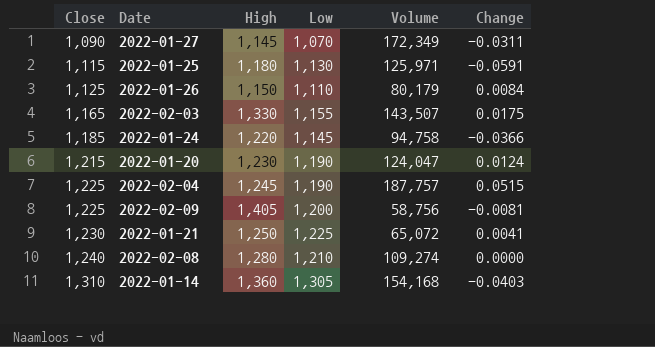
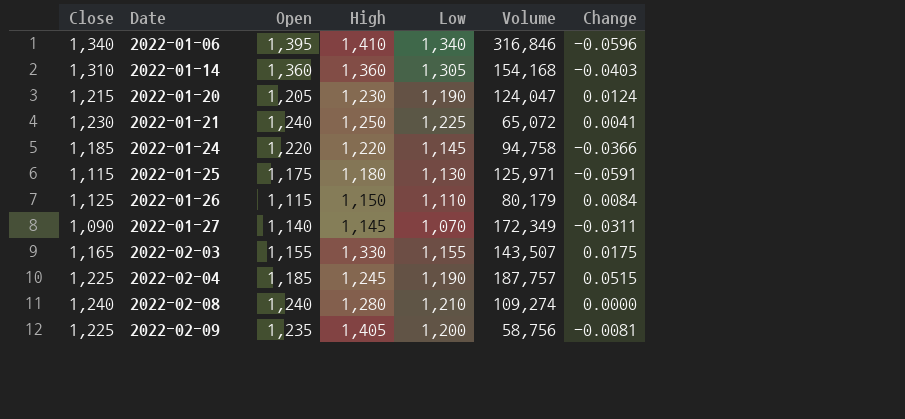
row order: Close ascending -> Date ascending
column Open | position: none -> 3
row 2022-01-06: none -> 1,340 | 1,395 | 1,410 | 1,340 | 316,846 | -0.0596

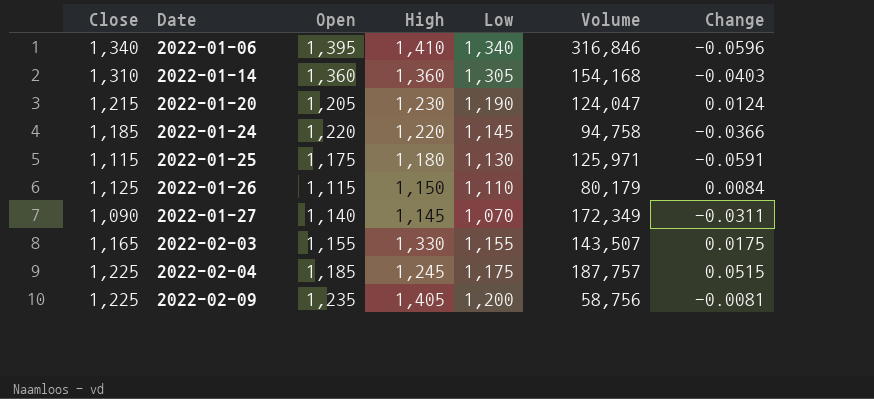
row 2022-01-21: 1,230 | 1,240 | 1,250 | 1,225 | 65,072 | 0.0041 -> none
row 2022-02-08: 1,240 | 1,240 | 1,280 | 1,210 | 109,274 | 0.0000 -> none
2022-02-04 | Low: 1,190 -> 1,175

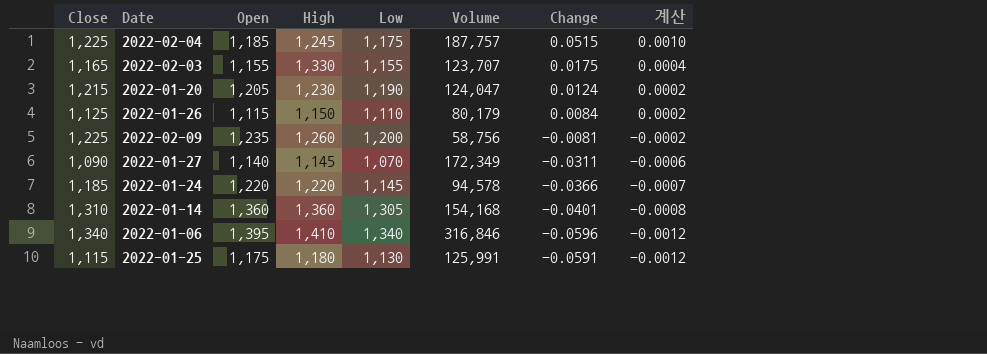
row order: Date ascending -> 계산 descending
column 계산 | formula: none -> [Change] * 0.02
2022-02-03 | Volume: 143,507 -> 123,707
2022-02-09 | High: 1,405 -> 1,260
2022-01-24 | Volume: 94,758 -> 94,578
2022-01-14 | Change: -0.0403 -> -0.0401
2022-01-25 | Volume: 125,971 -> 125,991

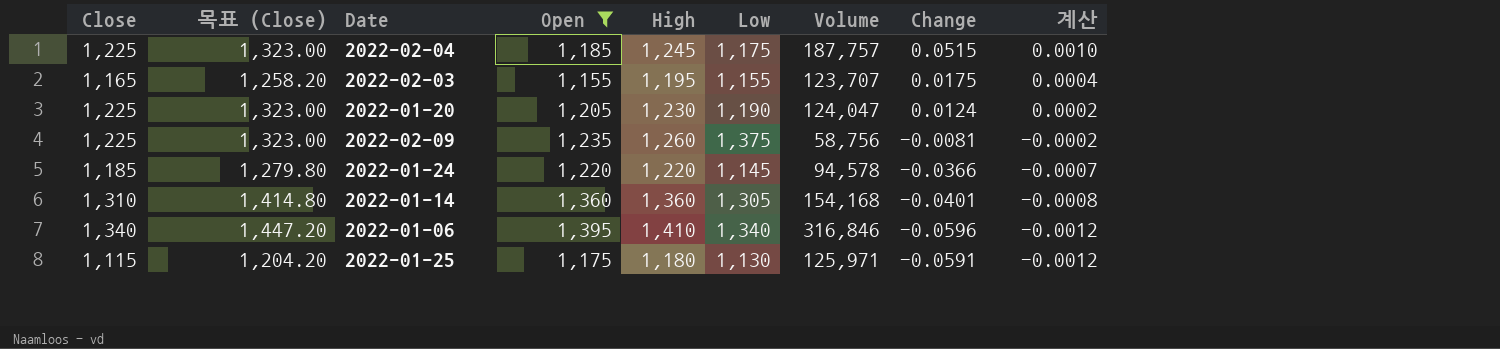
filter: none -> Open >= 1,155
column 목표 (Close) | formula: none -> [Close] * 1.08
2022-02-03 | High: 1,330 -> 1,195
2022-01-20 | Close: 1,215 -> 1,225
2022-02-09 | Low: 1,200 -> 1,375
2022-01-25 | Volume: 125,991 -> 125,971

